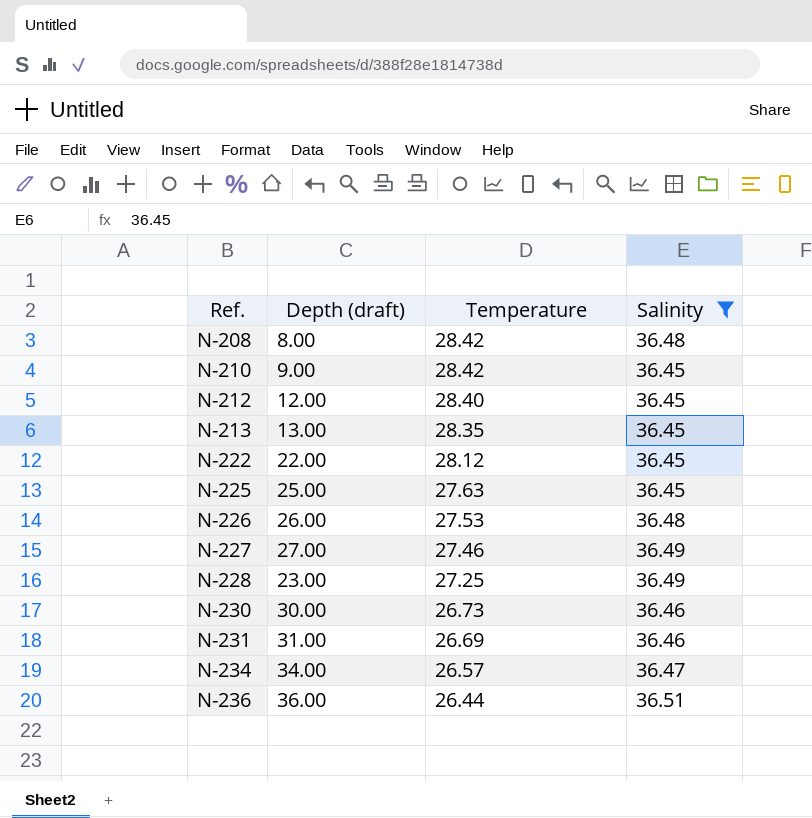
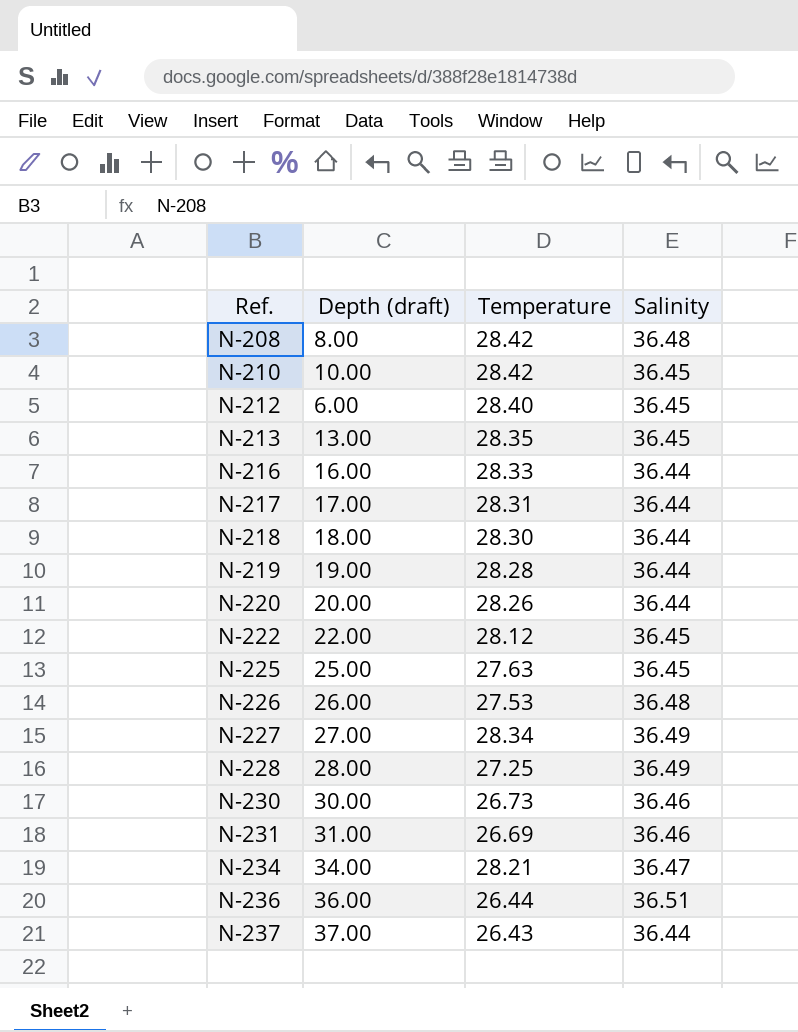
filter: Salinity != 36.44 -> none
N-210 | Depth (draft): 9.00 -> 10.00
N-212 | Depth (draft): 12.00 -> 6.00
N-227 | Temperature: 27.46 -> 28.34
N-228 | Depth (draft): 23.00 -> 28.00
N-234 | Temperature: 26.57 -> 28.21

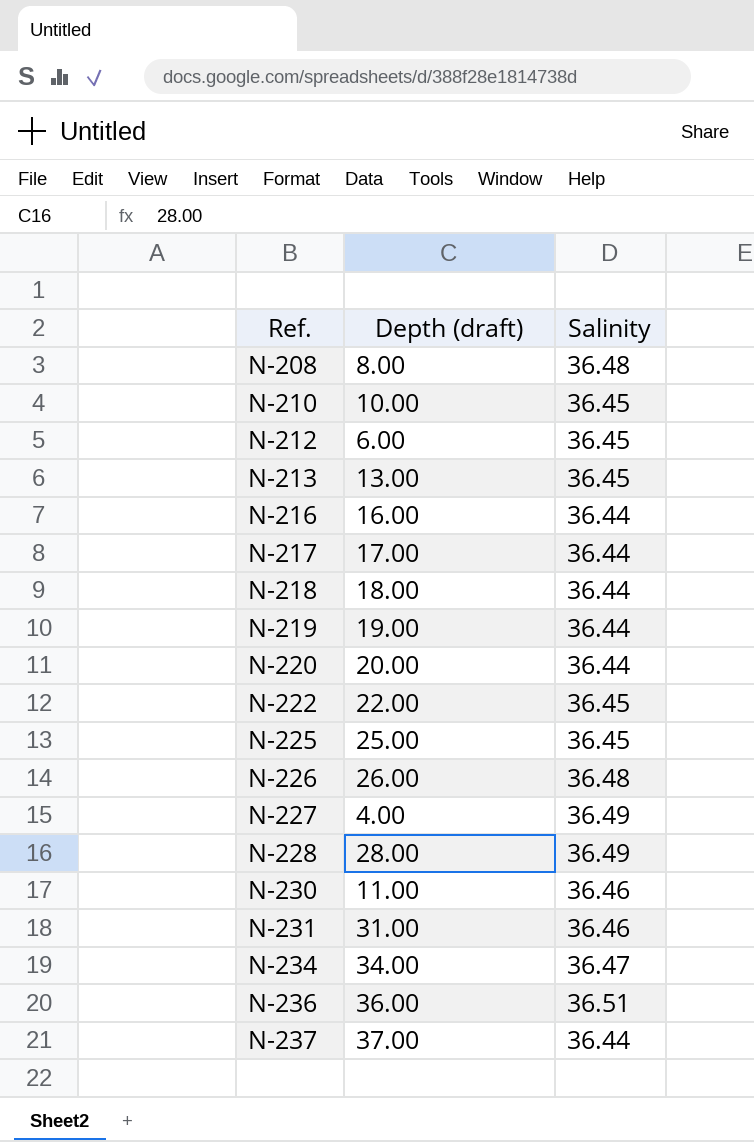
column Temperature | position: 3 -> none
N-227 | Depth (draft): 27.00 -> 4.00
N-230 | Depth (draft): 30.00 -> 11.00

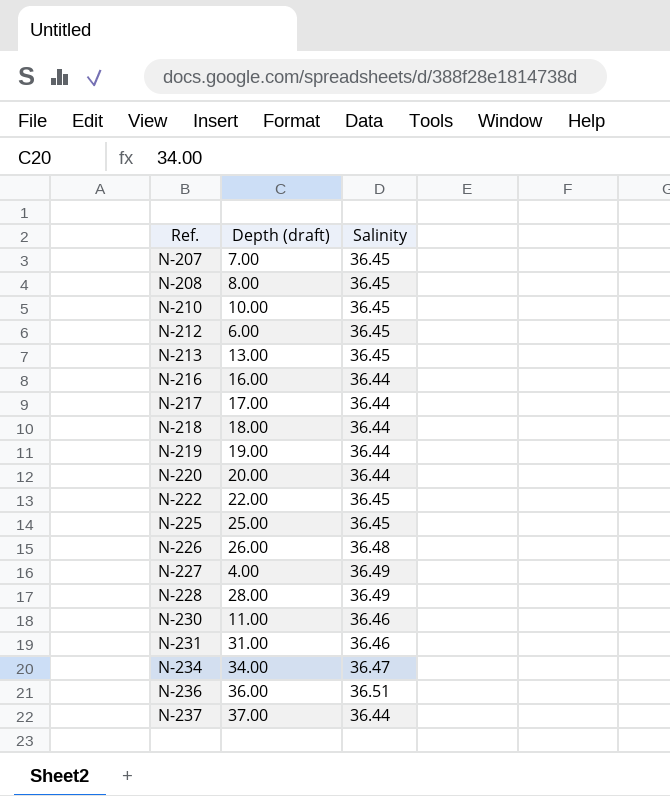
row N-207: none -> 7.00 | 36.45
N-208 | Salinity: 36.48 -> 36.45

